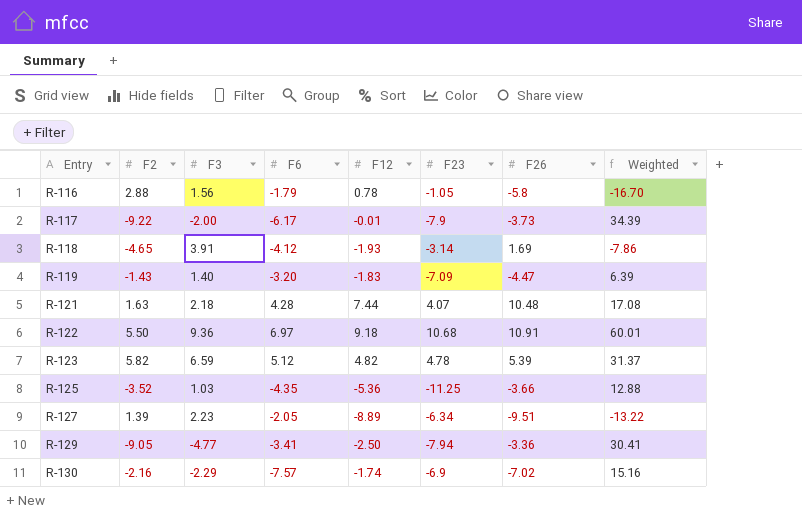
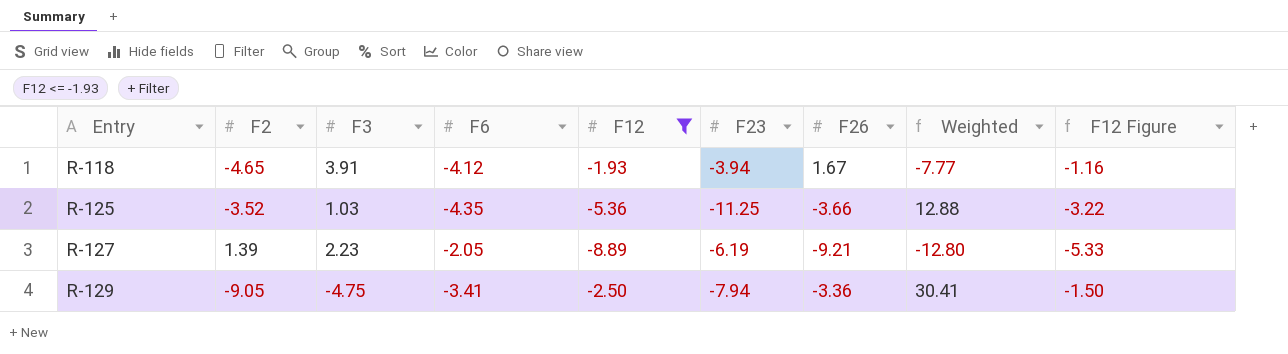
filter: none -> F12 <= -1.93
column F12 Figure | formula: none -> [F12] * 0.6
R-118 | F23: -3.14 -> -3.94
R-118 | F26: 1.69 -> 1.67
R-118 | Weighted: -7.86 -> -7.77
R-127 | F23: -6.34 -> -6.19
R-127 | F26: -9.51 -> -9.21
R-127 | Weighted: -13.22 -> -12.80
R-129 | F3: -4.77 -> -4.75

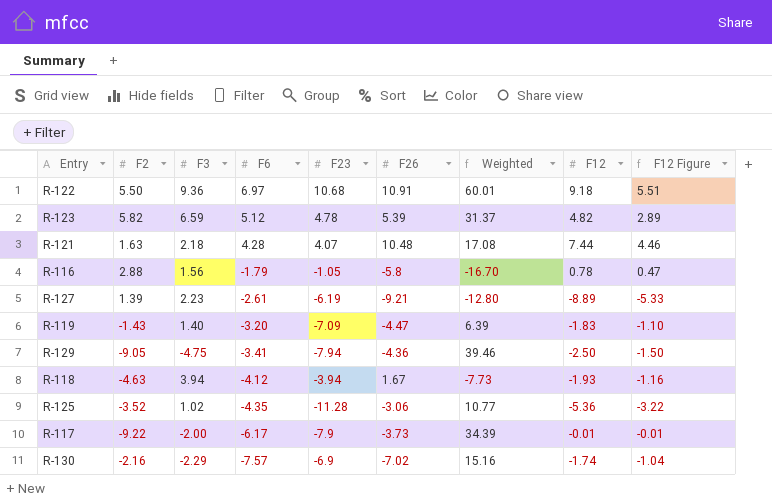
filter: F12 <= -1.93 -> none
row order: Entry ascending -> F6 descending
column F12 | position: 5 -> 8
R-127 | F6: -2.05 -> -2.61
R-129 | F26: -3.36 -> -4.36
R-129 | Weighted: 30.41 -> 39.46
R-118 | F2: -4.65 -> -4.63
R-118 | F3: 3.91 -> 3.94
R-118 | Weighted: -7.77 -> -7.73
R-125 | F3: 1.03 -> 1.02
R-125 | F23: -11.25 -> -11.28
R-125 | F26: -3.66 -> -3.06
R-125 | Weighted: 12.88 -> 10.77

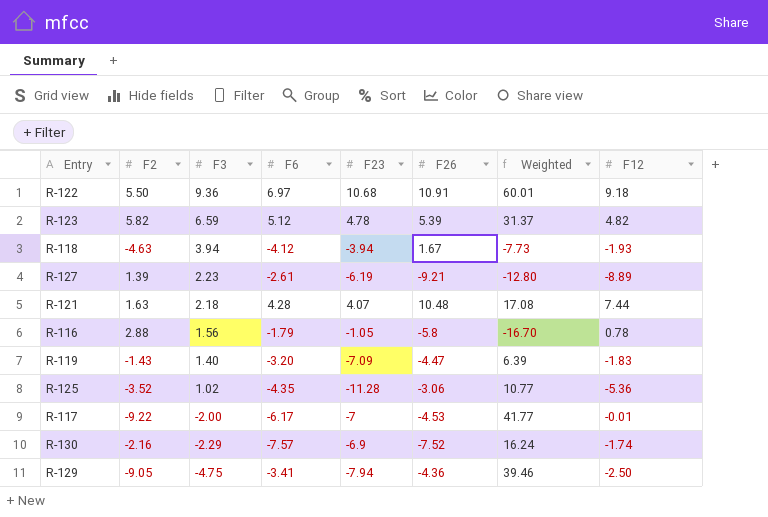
row order: F6 descending -> F3 descending
column F12 Figure | formula: [F12] * 0.6 -> none
R-117 | F23: -7.9 -> -7
R-117 | F26: -3.73 -> -4.53
R-117 | Weighted: 34.39 -> 41.77
R-130 | F26: -7.02 -> -7.52
R-130 | Weighted: 15.16 -> 16.24

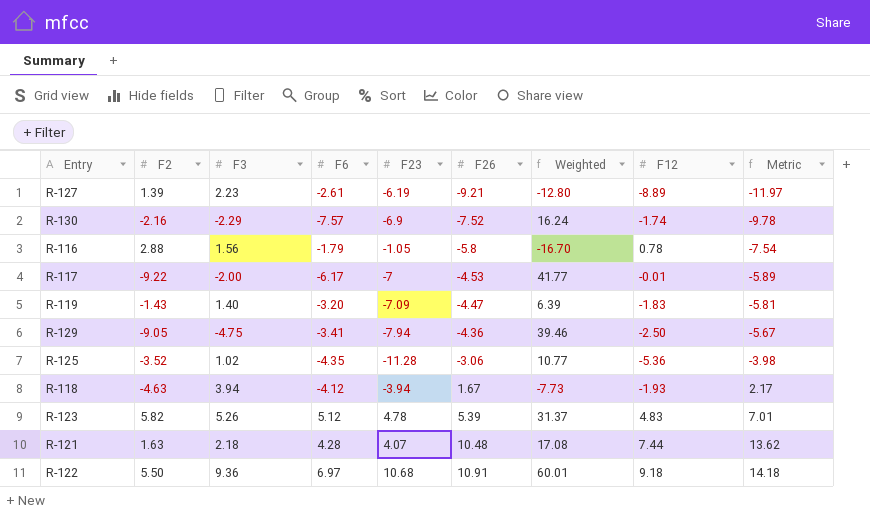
row order: F3 descending -> F26 ascending
column Metric | formula: none -> [F26] * 1.3
R-123 | F3: 6.59 -> 5.26
R-123 | F12: 4.82 -> 4.83

